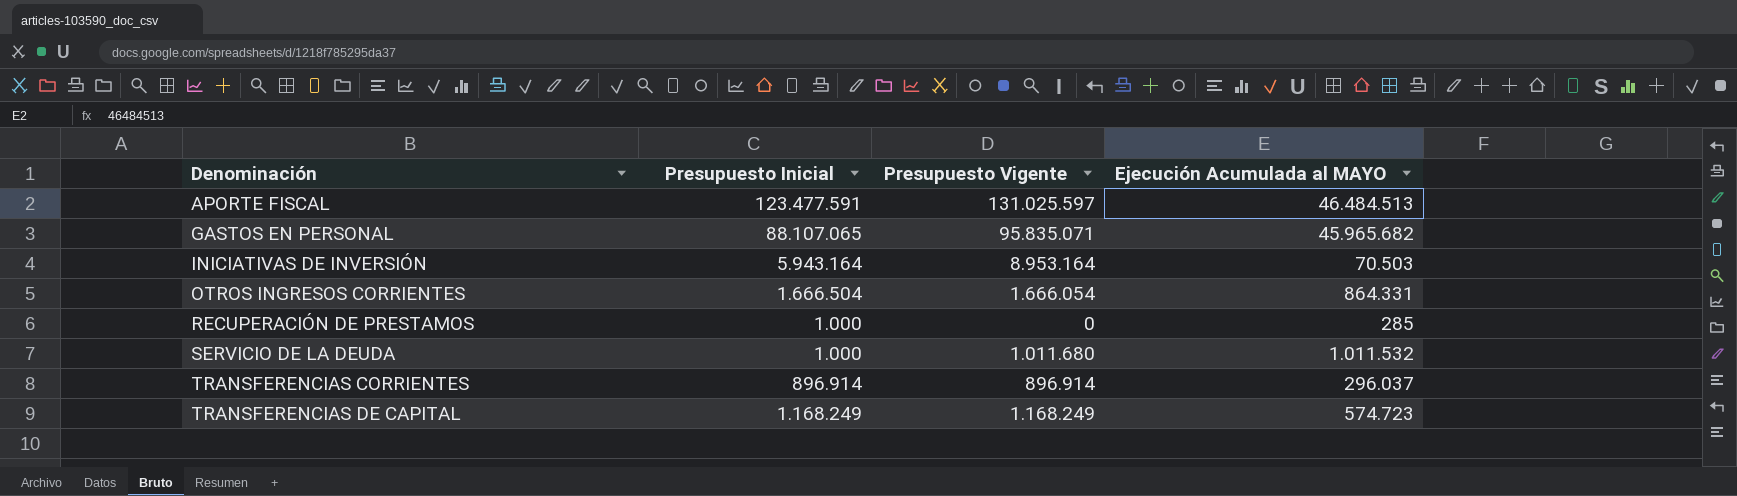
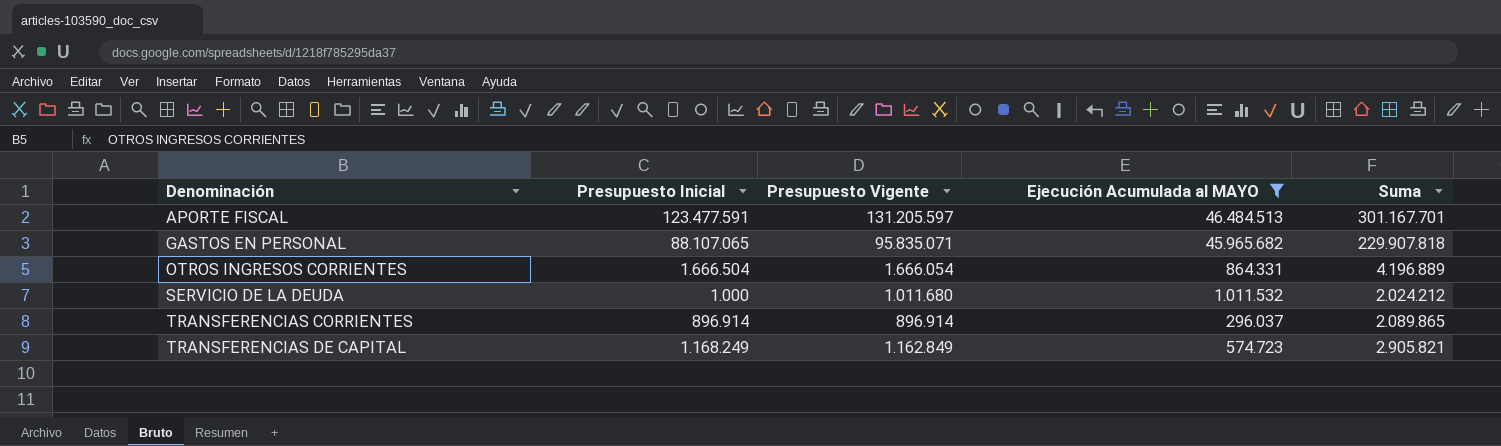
filter: none -> Ejecución Acumulada al MAYO >= 296.037
column Suma | formula: none -> [Presupuesto Inicial] + [Presupuesto Vigente] + [Ejecución Acumulada al MAYO]
APORTE FISCAL | Presupuesto Vigente: 131.025.597 -> 131.205.597
TRANSFERENCIAS DE CAPITAL | Presupuesto Vigente: 1.168.249 -> 1.162.849

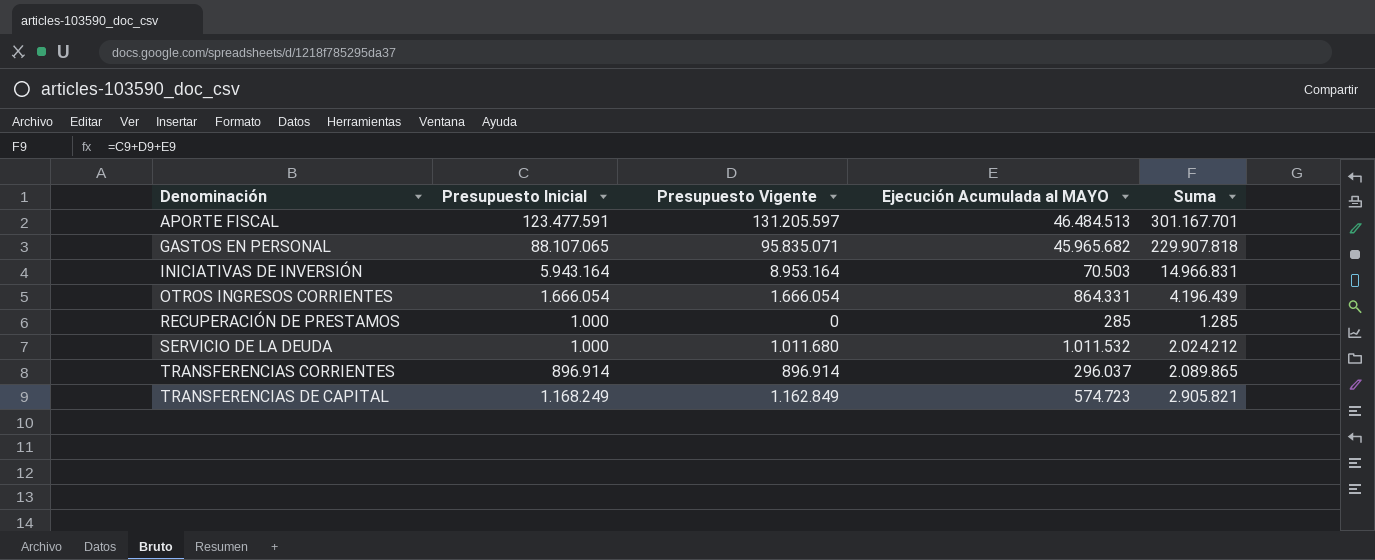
filter: Ejecución Acumulada al MAYO >= 296.037 -> none
OTROS INGRESOS CORRIENTES | Presupuesto Inicial: 1.666.504 -> 1.666.054
OTROS INGRESOS CORRIENTES | Suma: 4.196.889 -> 4.196.439

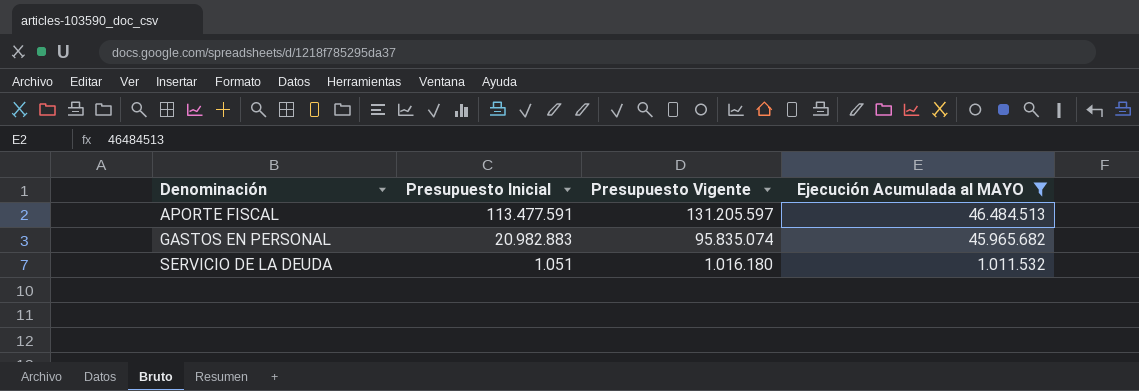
filter: none -> Ejecución Acumulada al MAYO >= 1.011.532
column Suma | formula: [Presupuesto Inicial] + [Presupuesto Vigente] + [Ejecución Acumulada al MAYO] -> none
APORTE FISCAL | Presupuesto Inicial: 123.477.591 -> 113.477.591
GASTOS EN PERSONAL | Presupuesto Inicial: 88.107.065 -> 20.982.883
GASTOS EN PERSONAL | Presupuesto Vigente: 95.835.071 -> 95.835.074
SERVICIO DE LA DEUDA | Presupuesto Inicial: 1.000 -> 1.051
SERVICIO DE LA DEUDA | Presupuesto Vigente: 1.011.680 -> 1.016.180

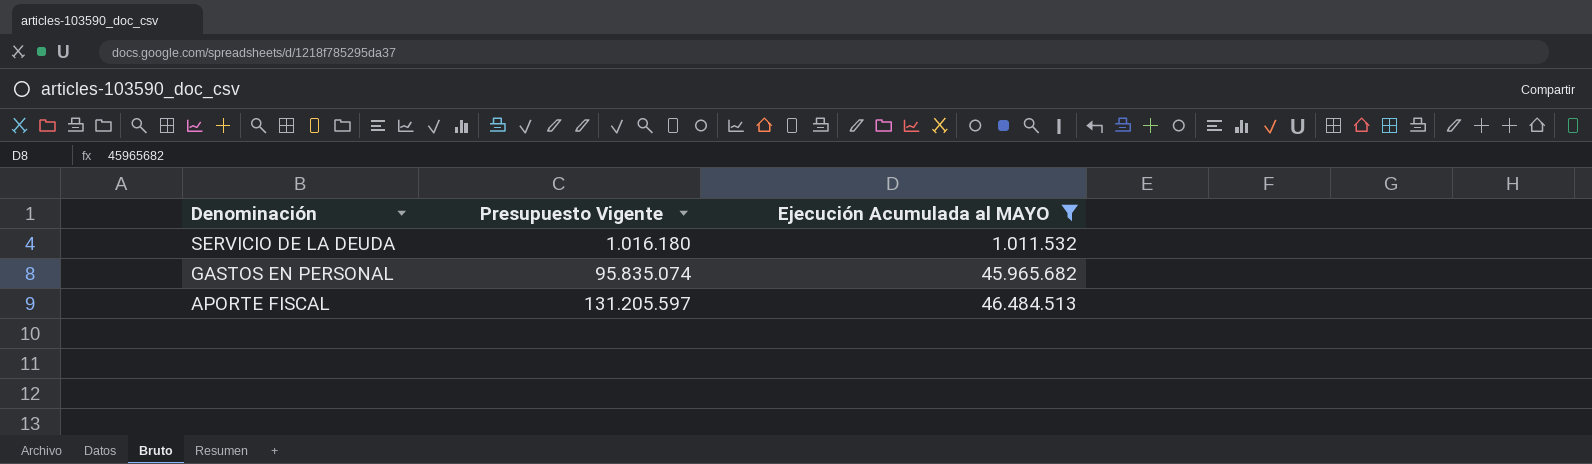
row order: Denominación ascending -> Denominación descending
column Presupuesto Inicial | position: 2 -> none

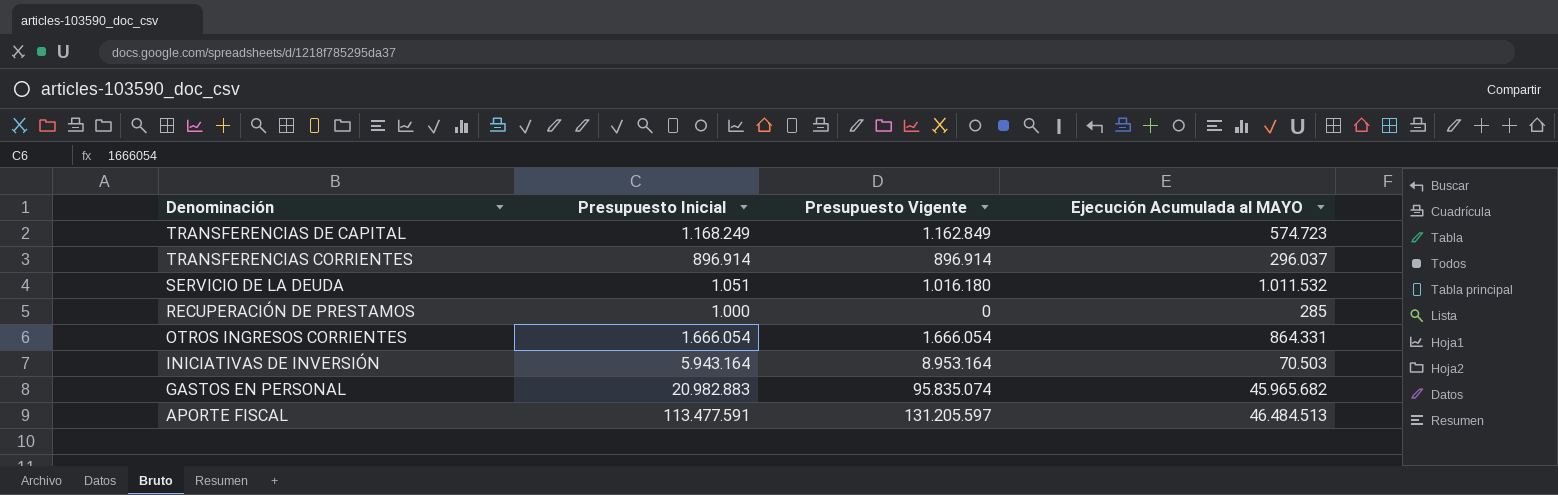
filter: Ejecución Acumulada al MAYO >= 1.011.532 -> none
column Presupuesto Inicial | position: none -> 2

